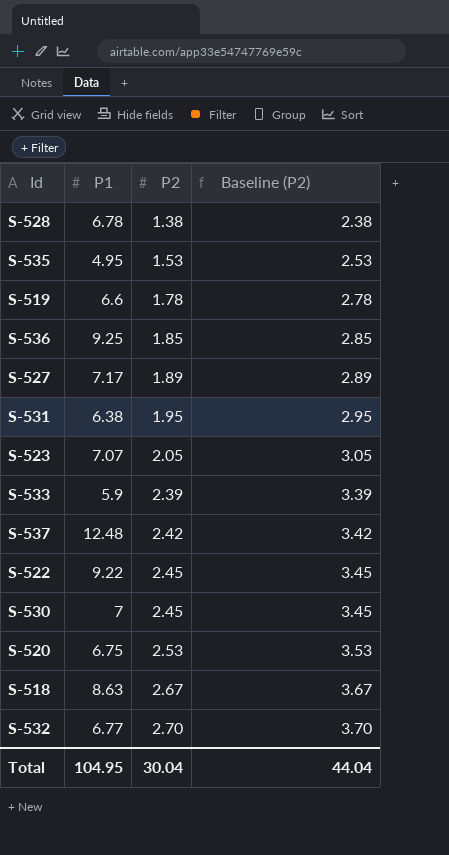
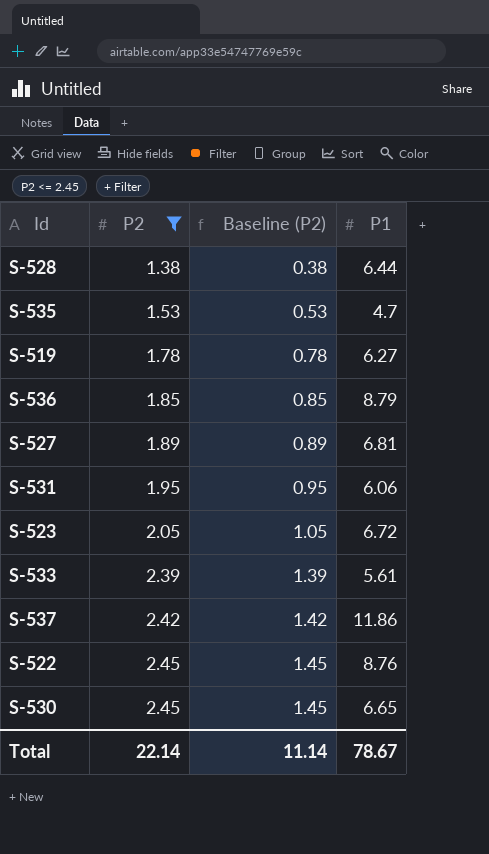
filter: none -> P2 <= 2.45
column Baseline (P2) | formula: [P2] + 1 -> [P2] - 1
column P1 | position: 2 -> 4
S-528 | P1: 6.78 -> 6.44
S-535 | P1: 4.95 -> 4.7
S-519 | P1: 6.6 -> 6.27
S-536 | P1: 9.25 -> 8.79
S-527 | P1: 7.17 -> 6.81
S-531 | P1: 6.38 -> 6.06
S-523 | P1: 7.07 -> 6.72
S-533 | P1: 5.9 -> 5.61
S-537 | P1: 12.48 -> 11.86
S-522 | P1: 9.22 -> 8.76
S-530 | P1: 7 -> 6.65
Total | P2: 30.04 -> 22.14
Total | Baseline (P2): 44.04 -> 11.14
Total | P1: 104.95 -> 78.67

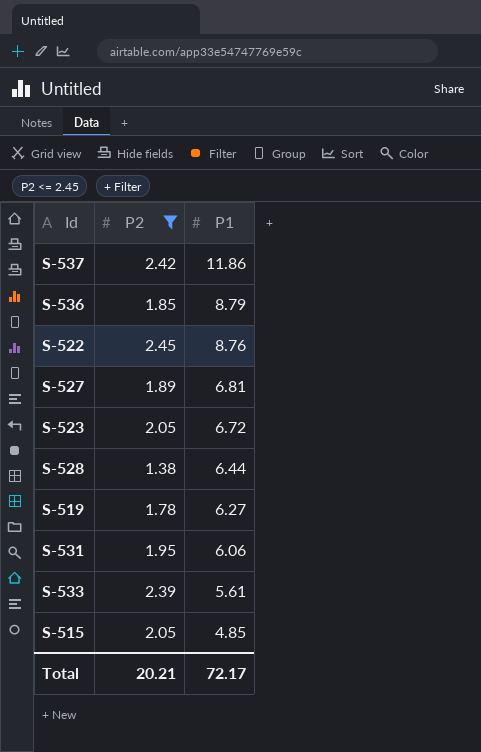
row order: P2 ascending -> P1 descending
column Baseline (P2) | formula: [P2] - 1 -> none
row S-535: 1.53 | 0.53 | 4.7 -> none
row S-530: 2.45 | 1.45 | 6.65 -> none
row S-515: none -> 2.05 | 4.85
Total | P2: 22.14 -> 20.21
Total | P1: 78.67 -> 72.17

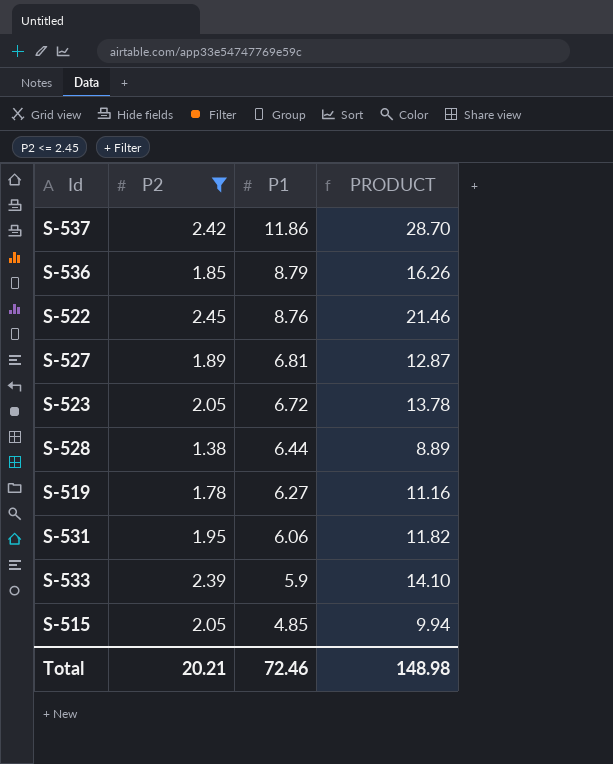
column PRODUCT | formula: none -> [P2] * [P1]
S-533 | P1: 5.61 -> 5.9
Total | P1: 72.17 -> 72.46

